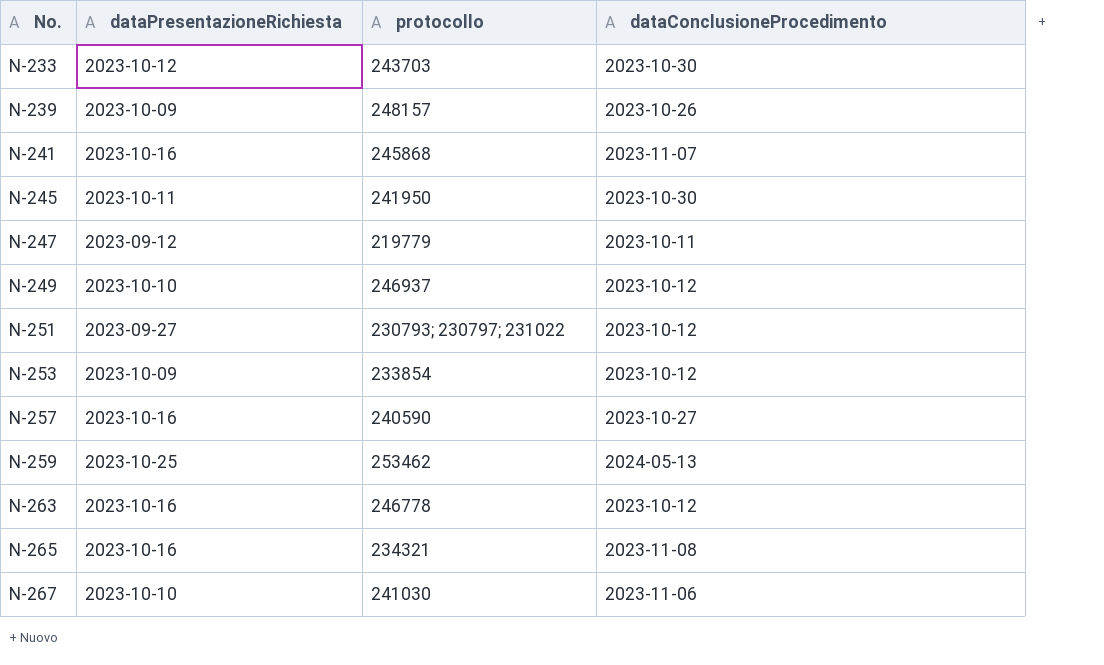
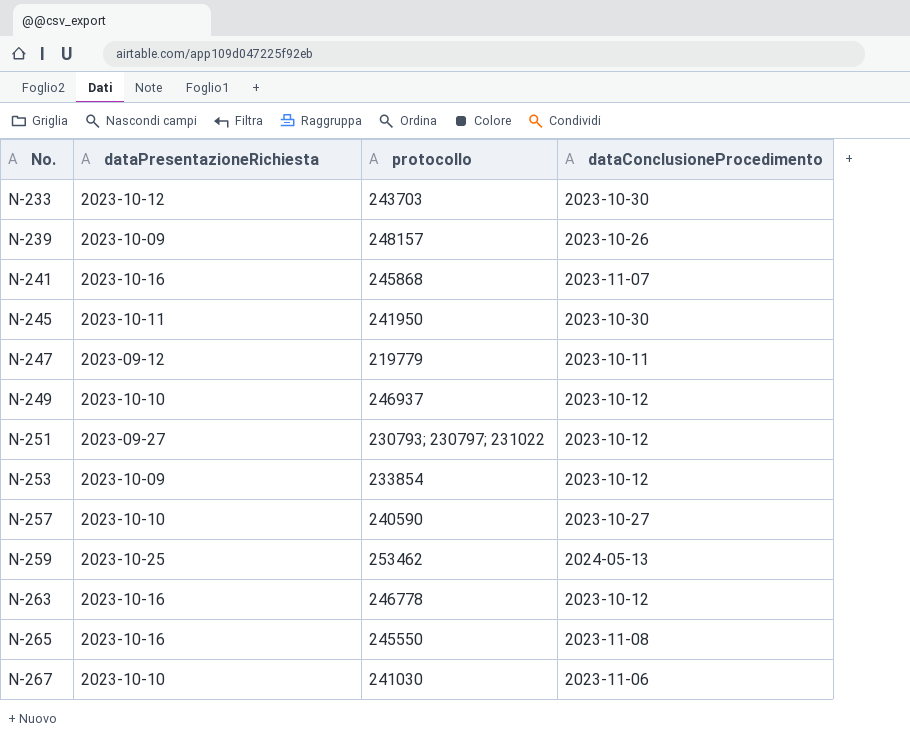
N-257 | dataPresentazioneRichiesta: 2023-10-16 -> 2023-10-10
N-265 | protocollo: 234321 -> 245550

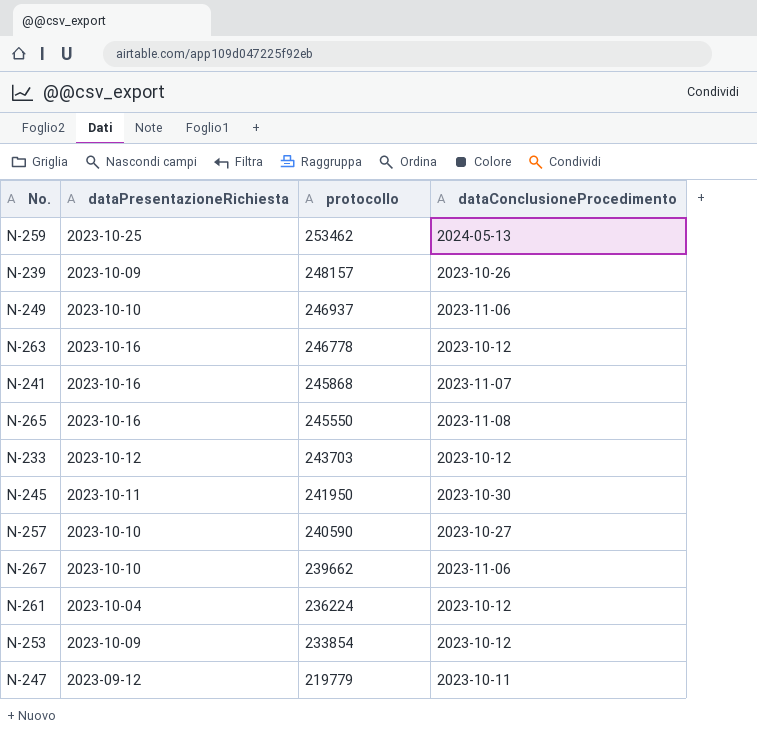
row order: No. ascending -> protocollo descending
row N-251: 2023-09-27 | 230793; 230797; 231022 | 2023-10-12 -> none
N-249 | dataConclusioneProcedimento: 2023-10-12 -> 2023-11-06
N-233 | dataConclusioneProcedimento: 2023-10-30 -> 2023-10-12
N-267 | protocollo: 241030 -> 239662
row N-261: none -> 2023-10-04 | 236224 | 2023-10-12

